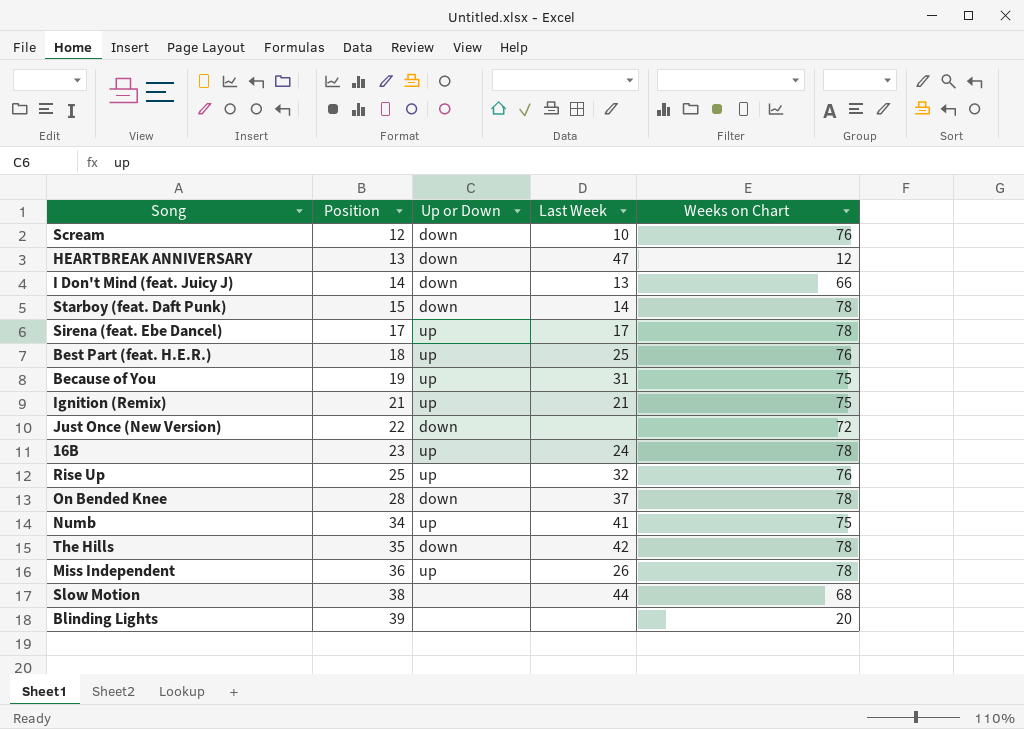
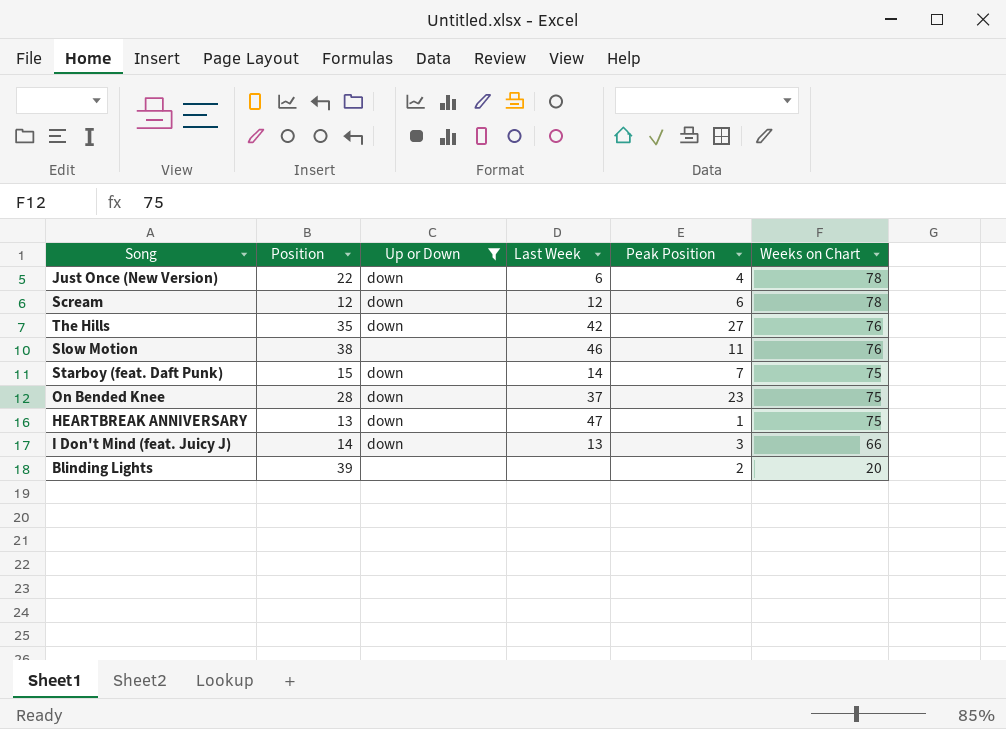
filter: none -> Up or Down != up
row order: Position ascending -> Weeks on Chart descending
column Peak Position | position: none -> 5
Just Once (New Version) | Last Week: none -> 6
Just Once (New Version) | Weeks on Chart: 72 -> 78
Scream | Last Week: 10 -> 12
Scream | Weeks on Chart: 76 -> 78
The Hills | Weeks on Chart: 78 -> 76
Slow Motion | Last Week: 44 -> 46
Slow Motion | Weeks on Chart: 68 -> 76
Starboy (feat. Daft Punk) | Weeks on Chart: 78 -> 75
On Bended Knee | Weeks on Chart: 78 -> 75
HEARTBREAK ANNIVERSARY | Weeks on Chart: 12 -> 75

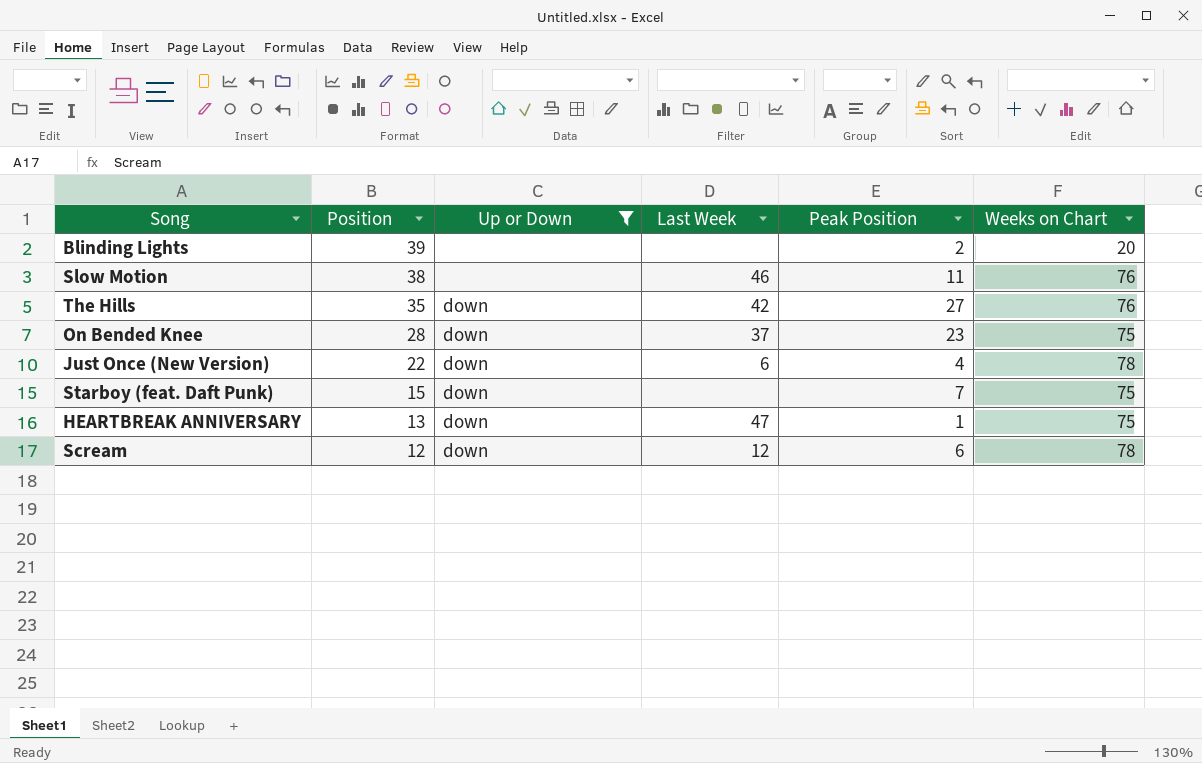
row order: Weeks on Chart descending -> Position descending
row I Don't Mind (feat. Juicy J): 14 | down | 13 | 3 | 66 -> none
Starboy (feat. Daft Punk) | Last Week: 14 -> none

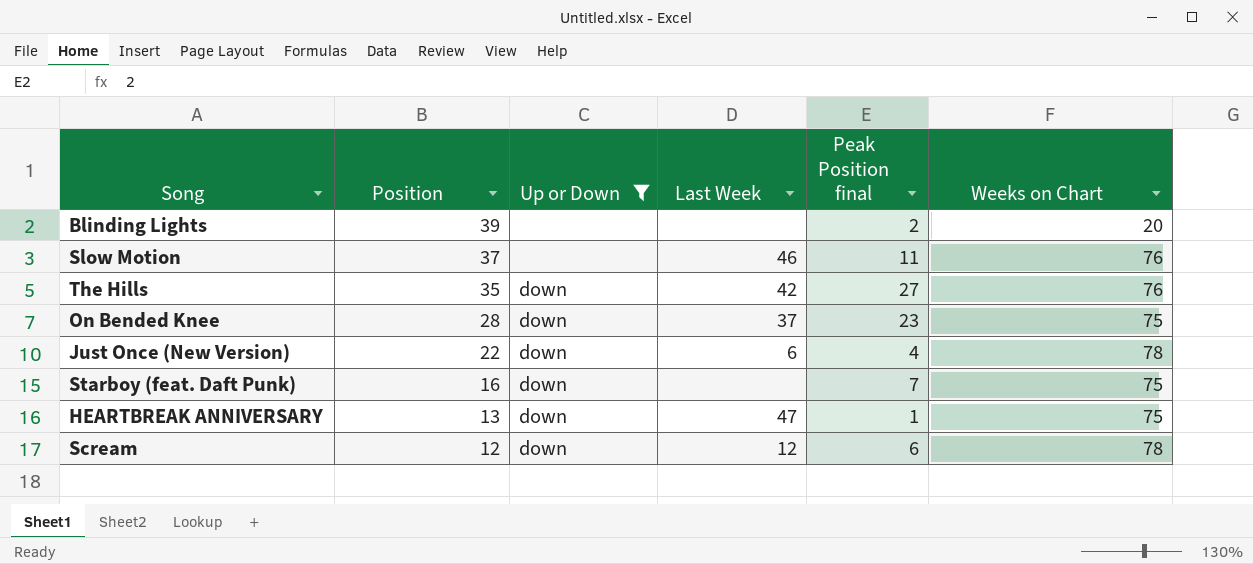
column name: Peak Position -> Peak Position final
Slow Motion | Position: 38 -> 37
Starboy (feat. Daft Punk) | Position: 15 -> 16

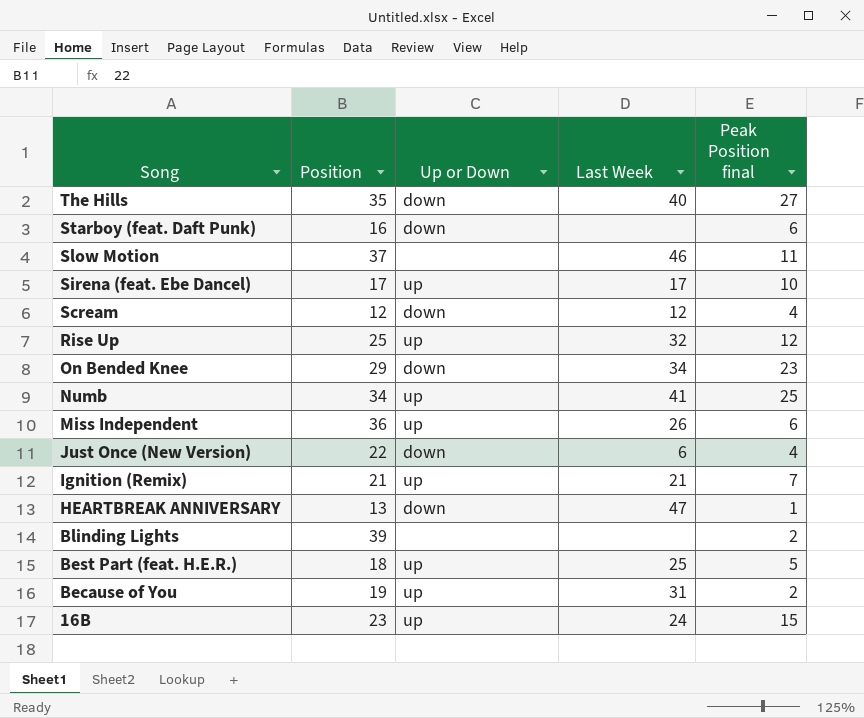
filter: Up or Down != up -> none
row order: Position descending -> Song descending
column Weeks on Chart | position: 6 -> none
The Hills | Last Week: 42 -> 40
Starboy (feat. Daft Punk) | Peak Position final: 7 -> 6
Scream | Peak Position final: 6 -> 4
On Bended Knee | Position: 28 -> 29
On Bended Knee | Last Week: 37 -> 34

